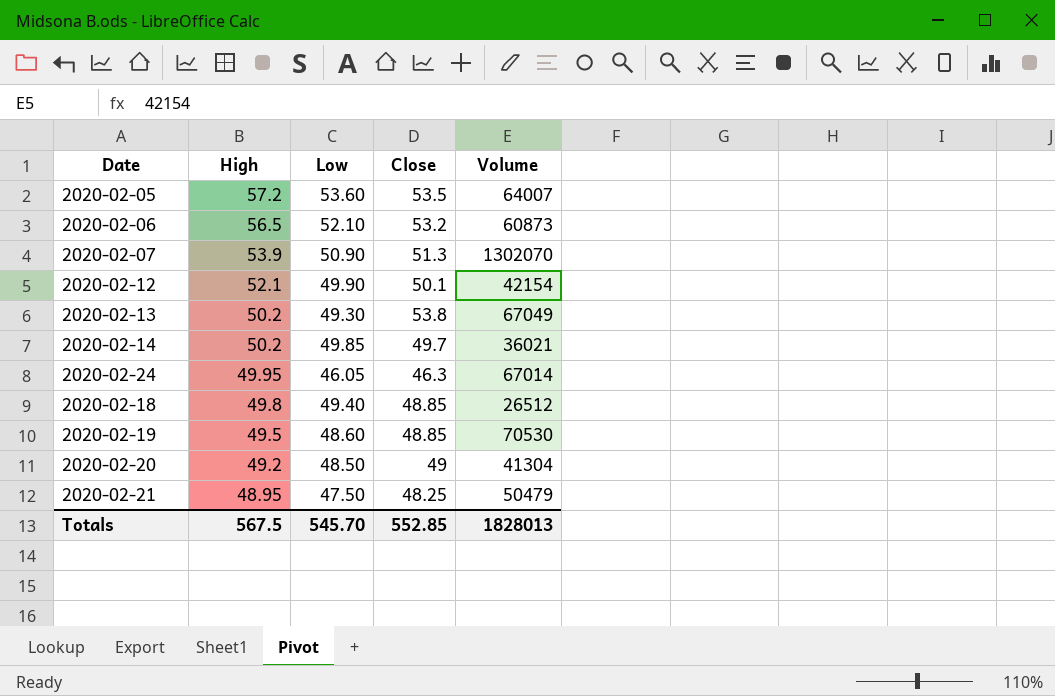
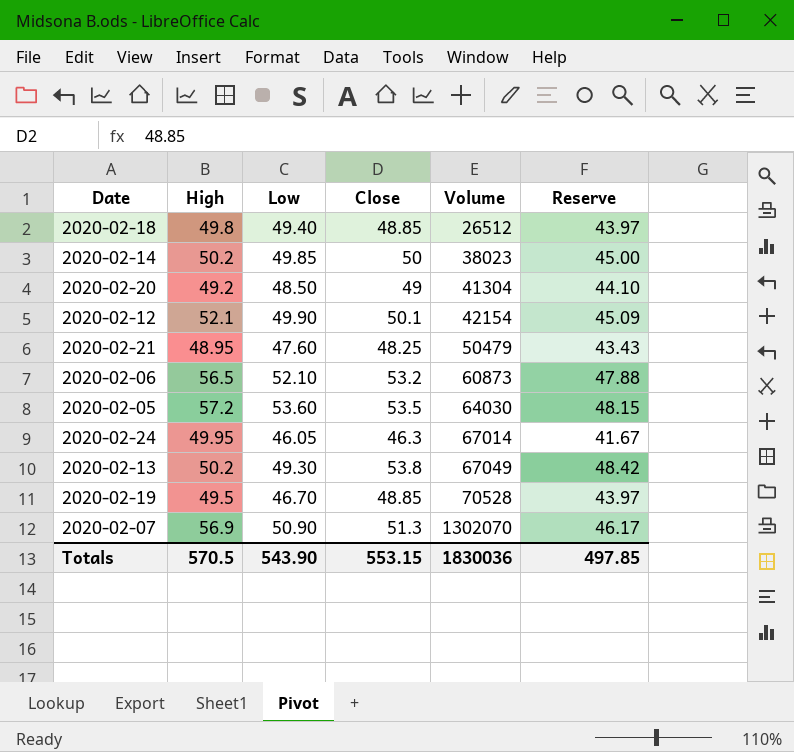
row order: High descending -> Volume ascending
column Reserve | formula: none -> [Close] * 0.9
2020-02-14 | Close: 49.7 -> 50
2020-02-14 | Volume: 36021 -> 38023
2020-02-21 | Low: 47.50 -> 47.60
2020-02-05 | Volume: 64007 -> 64030
2020-02-19 | Low: 48.60 -> 46.70
2020-02-19 | Volume: 70530 -> 70528
2020-02-07 | High: 53.9 -> 56.9
Totals | High: 567.5 -> 570.5
Totals | Low: 545.70 -> 543.90
Totals | Close: 552.85 -> 553.15
Totals | Volume: 1828013 -> 1830036

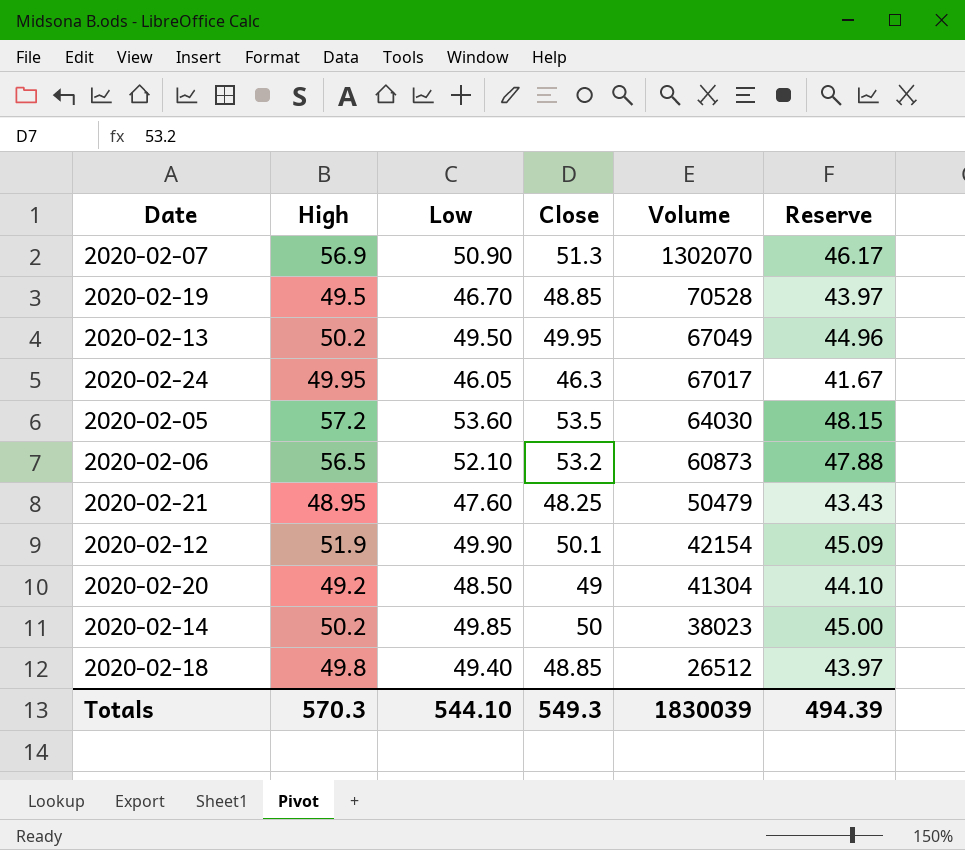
row order: Volume ascending -> Volume descending
2020-02-13 | Low: 49.30 -> 49.50
2020-02-13 | Close: 53.8 -> 49.95
2020-02-13 | Reserve: 48.42 -> 44.96
2020-02-24 | Volume: 67014 -> 67017
2020-02-12 | High: 52.1 -> 51.9
Totals | High: 570.5 -> 570.3
Totals | Low: 543.90 -> 544.10
Totals | Close: 553.15 -> 549.3
Totals | Volume: 1830036 -> 1830039
Totals | Reserve: 497.85 -> 494.39

